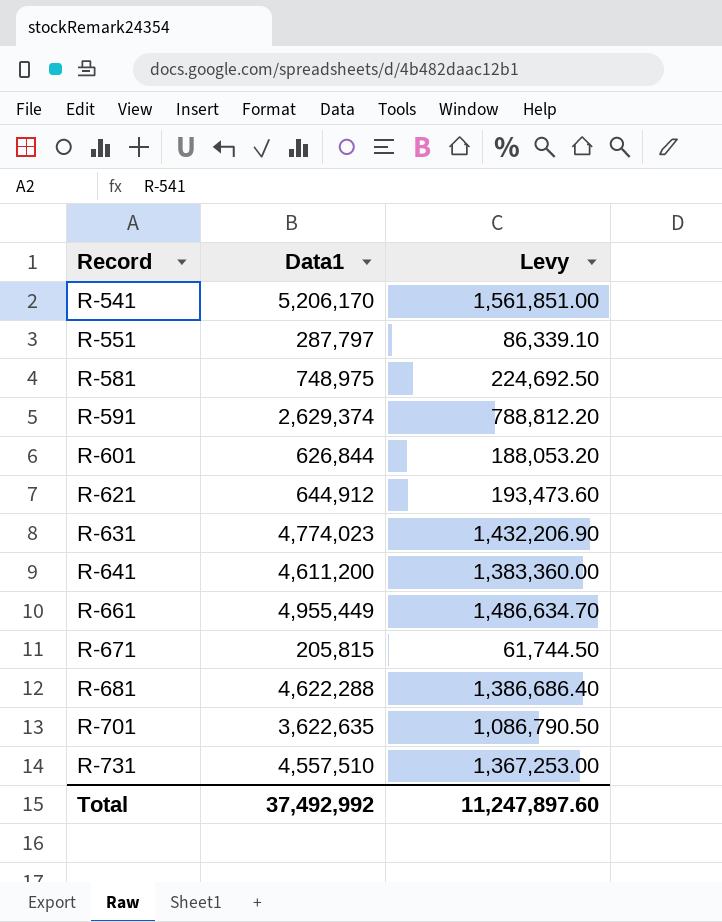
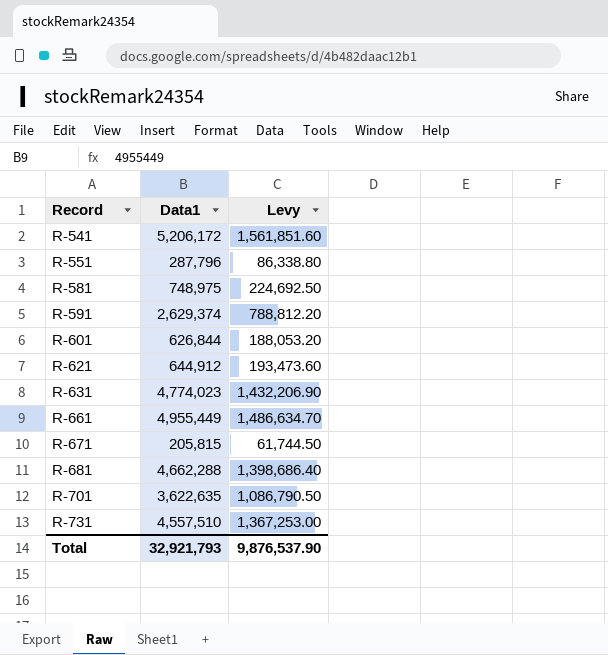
row R-641: 4,611,200 | 1,383,360.00 -> none
R-541 | Data1: 5,206,170 -> 5,206,172
R-541 | Levy: 1,561,851.00 -> 1,561,851.60
R-551 | Data1: 287,797 -> 287,796
R-551 | Levy: 86,339.10 -> 86,338.80
R-681 | Data1: 4,622,288 -> 4,662,288
R-681 | Levy: 1,386,686.40 -> 1,398,686.40
Total | Data1: 37,492,992 -> 32,921,793
Total | Levy: 11,247,897.60 -> 9,876,537.90

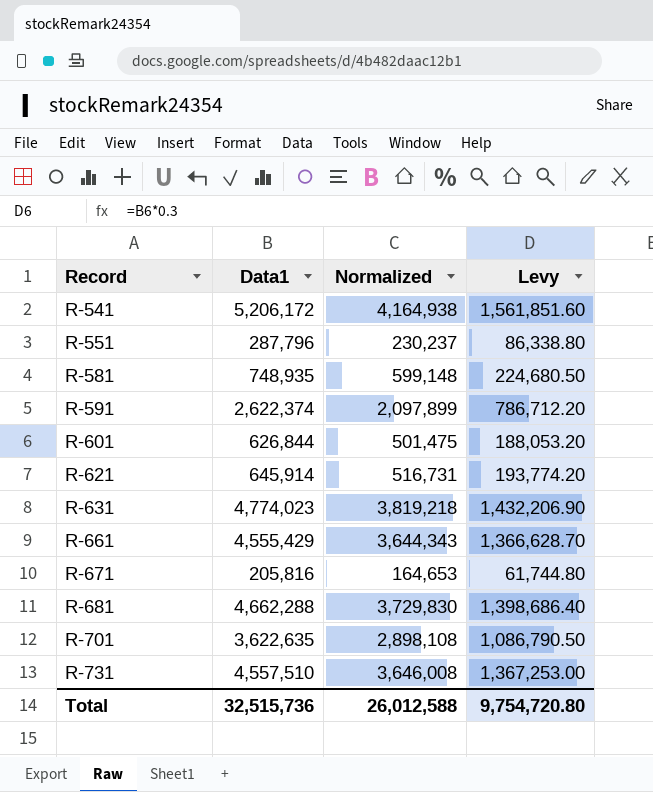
column Normalized | formula: none -> [Data1] * 0.8
R-581 | Data1: 748,975 -> 748,935
R-581 | Levy: 224,692.50 -> 224,680.50
R-591 | Data1: 2,629,374 -> 2,622,374
R-591 | Levy: 788,812.20 -> 786,712.20
R-621 | Data1: 644,912 -> 645,914
R-621 | Levy: 193,473.60 -> 193,774.20
R-661 | Data1: 4,955,449 -> 4,555,429
R-661 | Levy: 1,486,634.70 -> 1,366,628.70
R-671 | Data1: 205,815 -> 205,816
R-671 | Levy: 61,744.50 -> 61,744.80
Total | Data1: 32,921,793 -> 32,515,736
Total | Levy: 9,876,537.90 -> 9,754,720.80

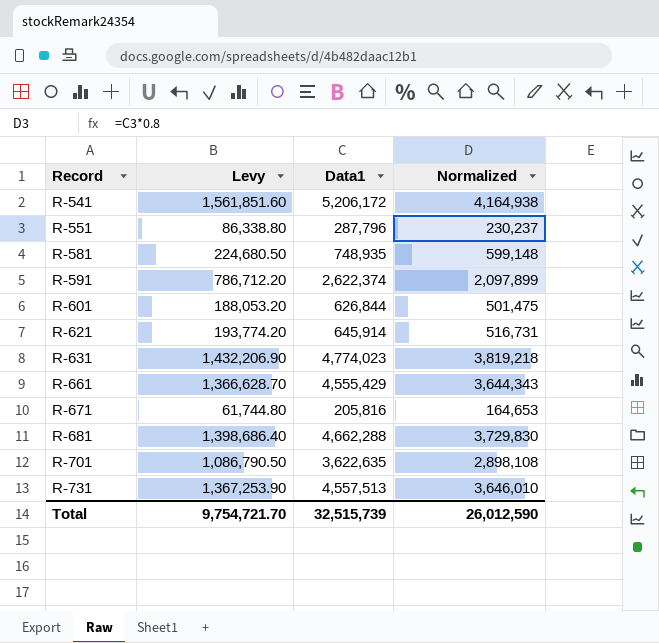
column Levy | position: 4 -> 2
R-731 | Levy: 1,367,253.00 -> 1,367,253.90
R-731 | Data1: 4,557,510 -> 4,557,513
R-731 | Normalized: 3,646,008 -> 3,646,010
Total | Levy: 9,754,720.80 -> 9,754,721.70
Total | Data1: 32,515,736 -> 32,515,739
Total | Normalized: 26,012,588 -> 26,012,590

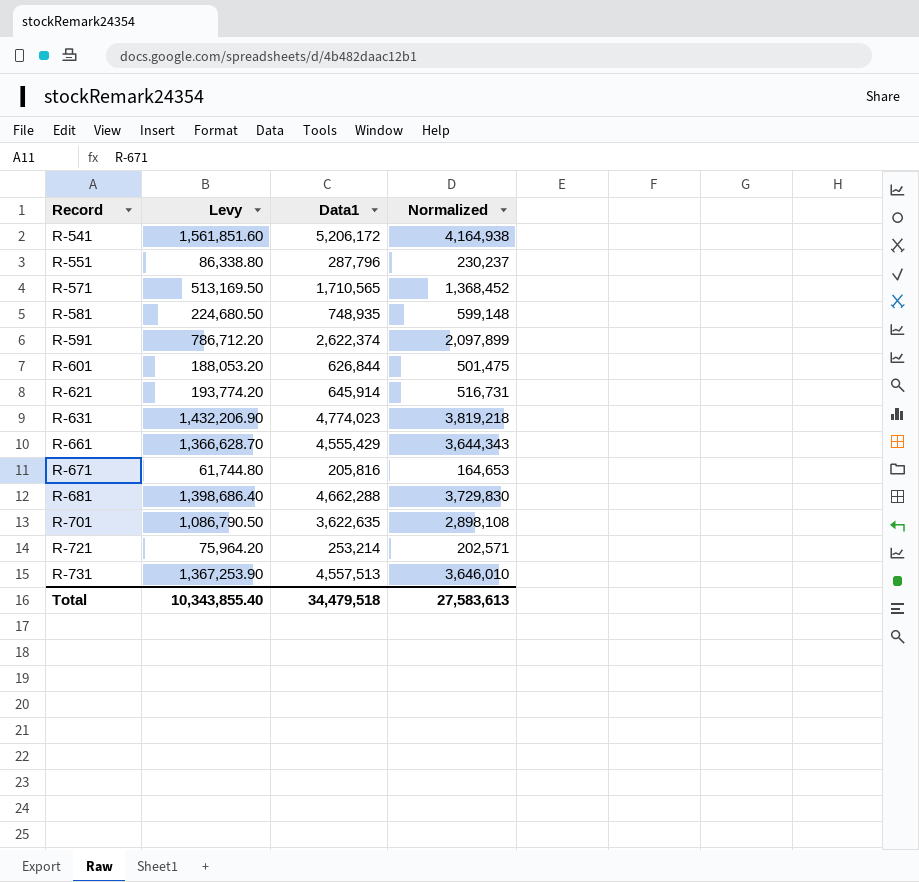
row R-571: none -> 513,169.50 | 1,710,565 | 1,368,452
row R-721: none -> 75,964.20 | 253,214 | 202,571
Total | Levy: 9,754,721.70 -> 10,343,855.40
Total | Data1: 32,515,739 -> 34,479,518
Total | Normalized: 26,012,590 -> 27,583,613

